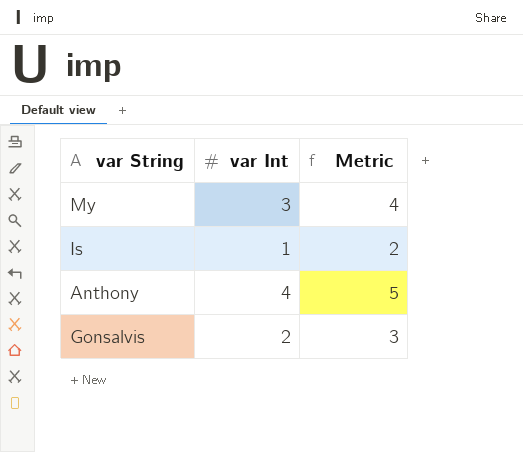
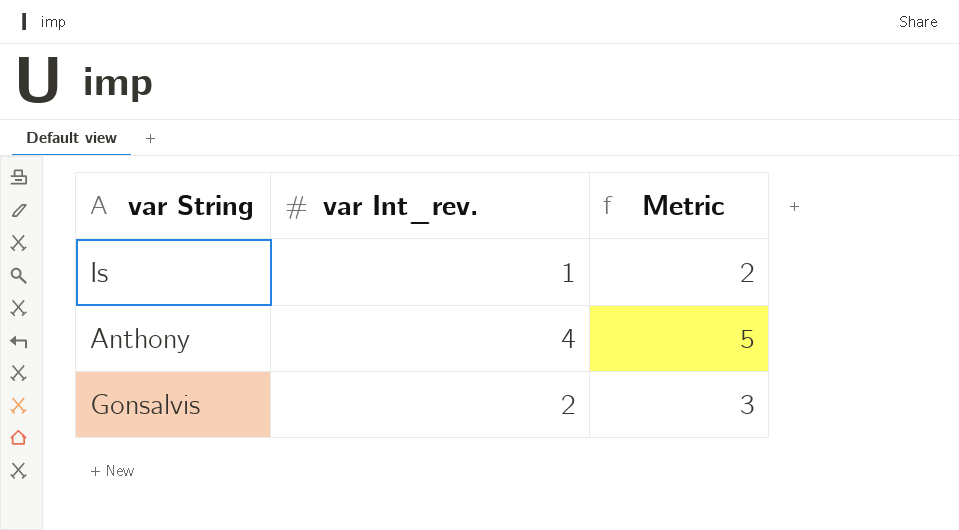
column name: var Int -> var Int_rev.
row My: 3 | 4 -> none

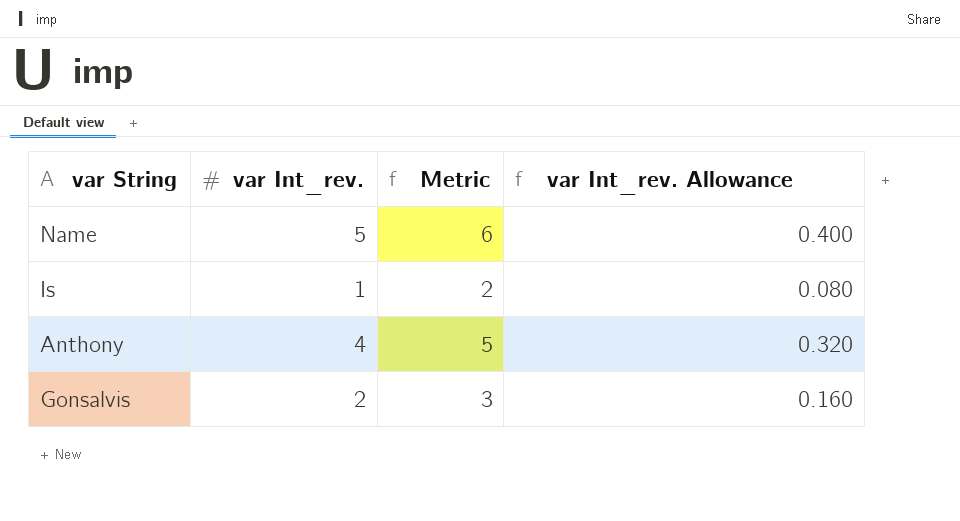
column var Int_rev. Allowance | formula: none -> [var Int_rev.] * 0.08
row Name: none -> 5 | 6 | 0.400

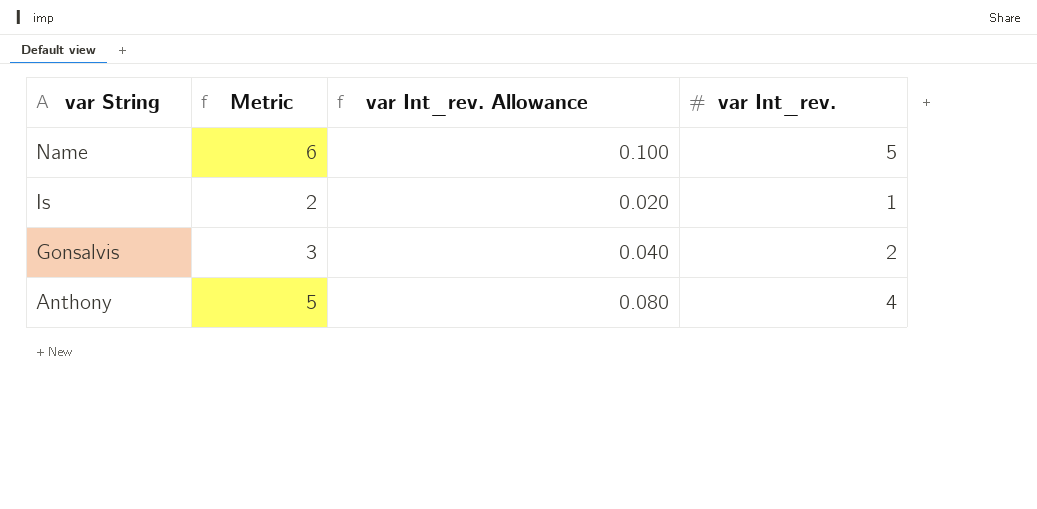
row order: none -> var String descending
column var Int_rev. Allowance | formula: [var Int_rev.] * 0.08 -> [var Int_rev.] * 0.02
column var Int_rev. | position: 2 -> 4

